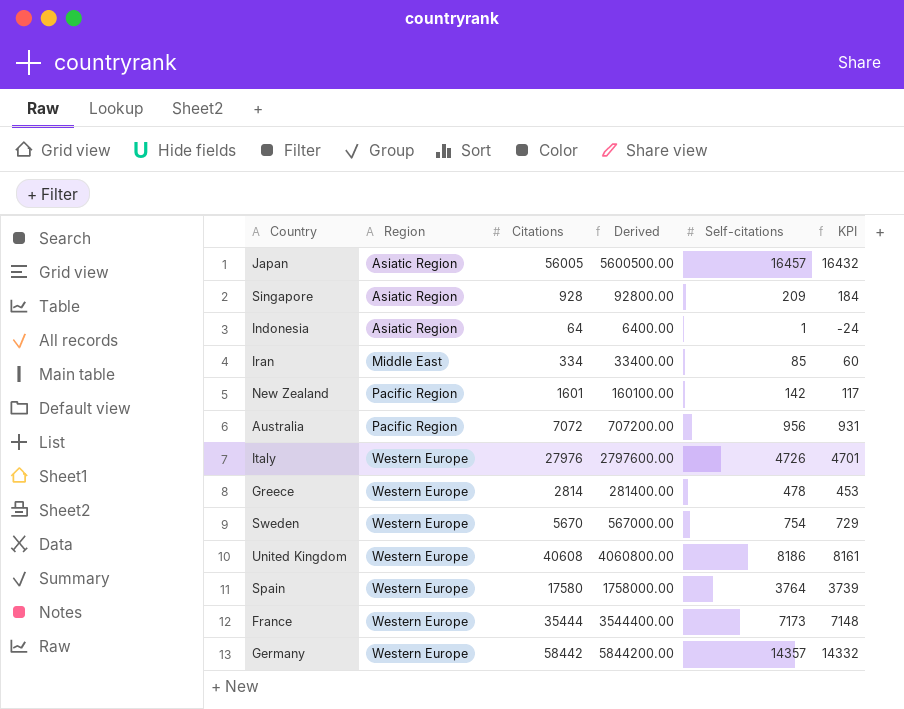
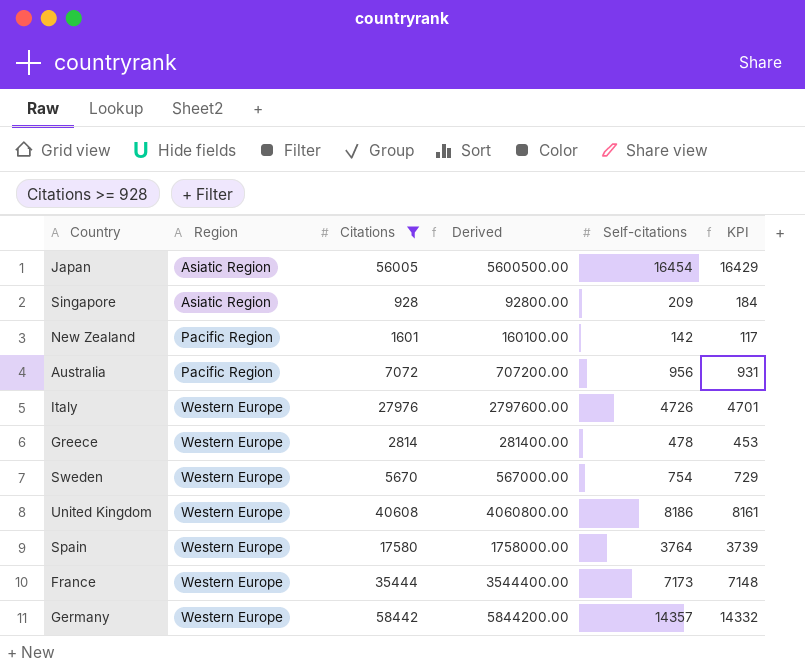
filter: none -> Citations >= 928
Japan | Self-citations: 16457 -> 16454
Japan | KPI: 16432 -> 16429

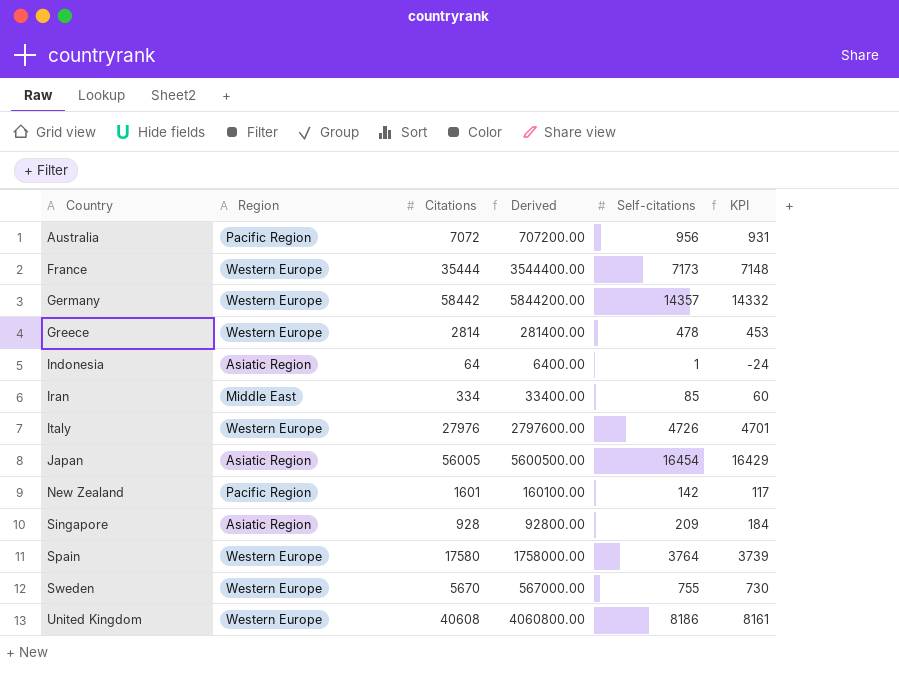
filter: Citations >= 928 -> none
row order: Region ascending -> Country ascending
Sweden | Self-citations: 754 -> 755
Sweden | KPI: 729 -> 730

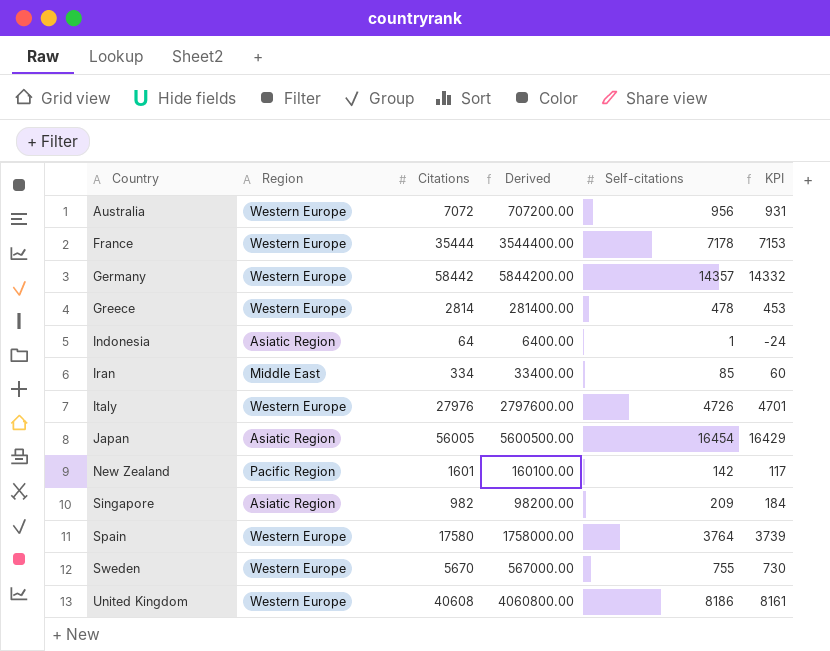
Australia | Region: Pacific Region -> Western Europe
France | Self-citations: 7173 -> 7178
France | KPI: 7148 -> 7153
Singapore | Citations: 928 -> 982
Singapore | Derived: 92800.00 -> 98200.00

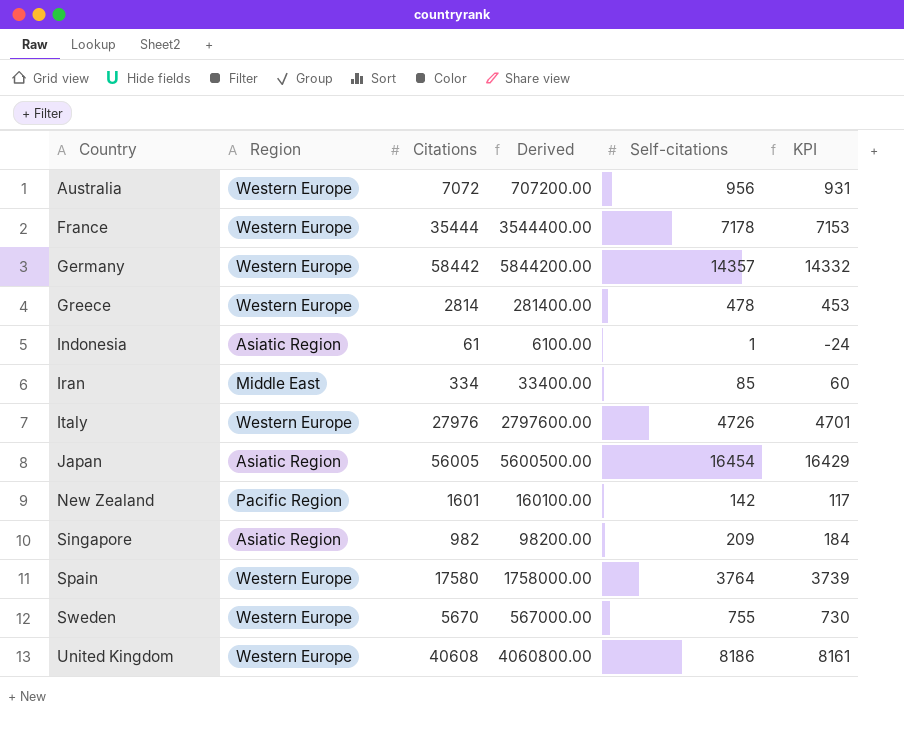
Indonesia | Citations: 64 -> 61
Indonesia | Derived: 6400.00 -> 6100.00

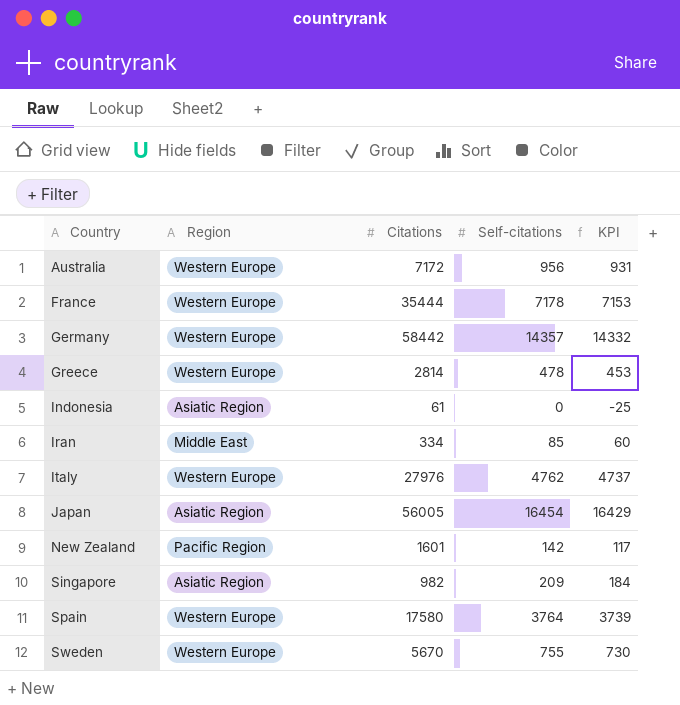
column Derived | formula: [Citations] * 100 -> none
row United Kingdom: Western Europe | 40608 | 4060800.00 | 8186 | 8161 -> none
Australia | Citations: 7072 -> 7172
Indonesia | Self-citations: 1 -> 0
Indonesia | KPI: -24 -> -25
Italy | Self-citations: 4726 -> 4762
Italy | KPI: 4701 -> 4737

